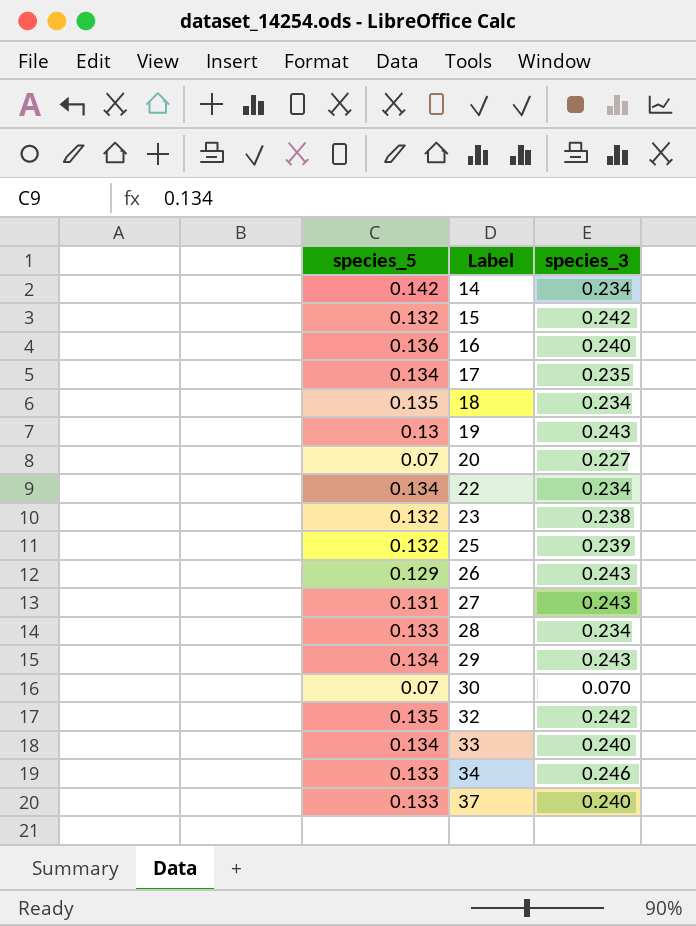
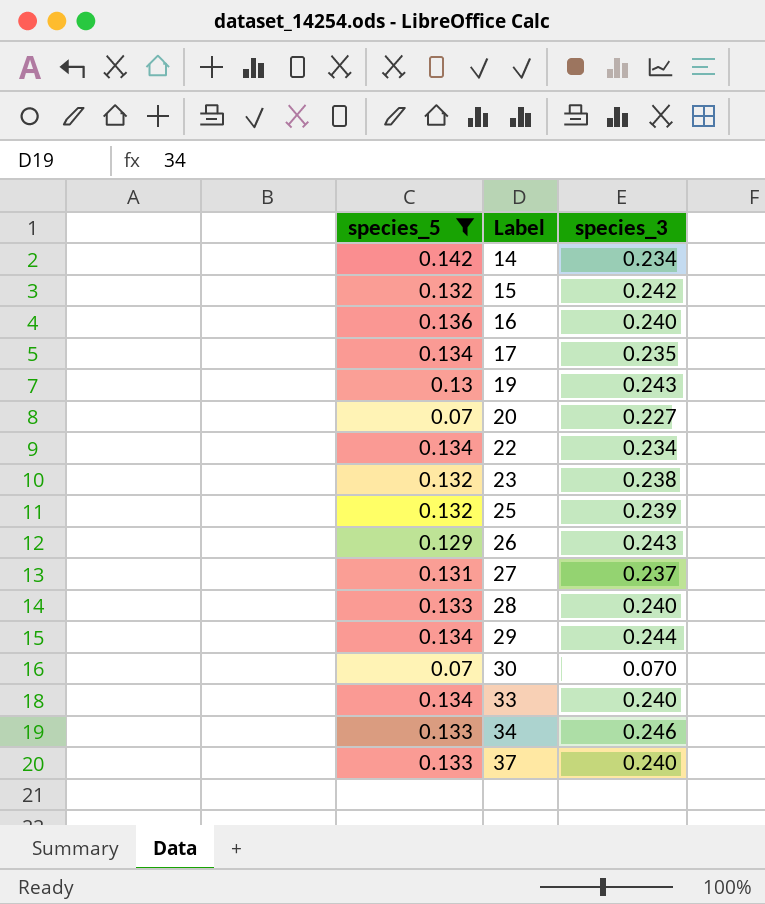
filter: none -> species_5 != 0.135
27 | species_3: 0.243 -> 0.237
28 | species_3: 0.234 -> 0.240
29 | species_3: 0.243 -> 0.244

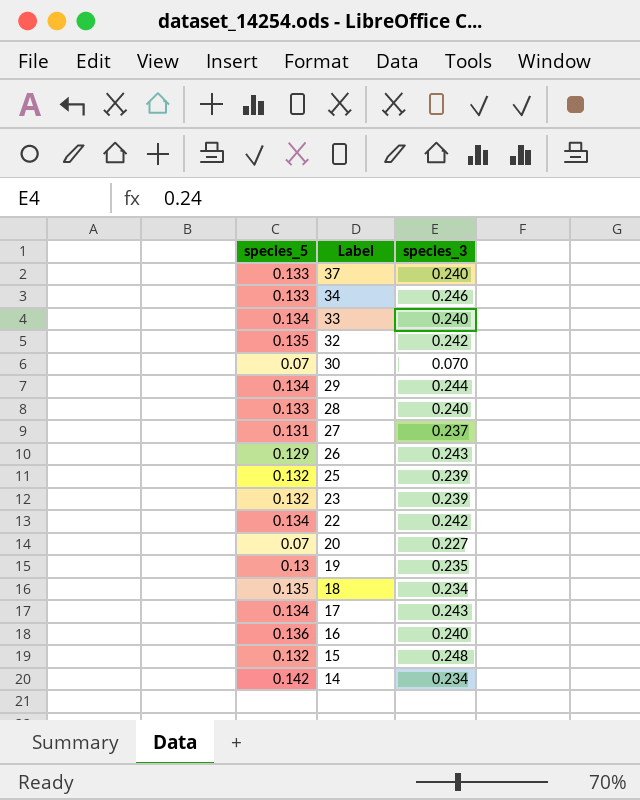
filter: species_5 != 0.135 -> none
row order: Label ascending -> Label descending
23 | species_3: 0.238 -> 0.239
22 | species_3: 0.234 -> 0.242
19 | species_3: 0.243 -> 0.235
17 | species_3: 0.235 -> 0.243
15 | species_3: 0.242 -> 0.248

